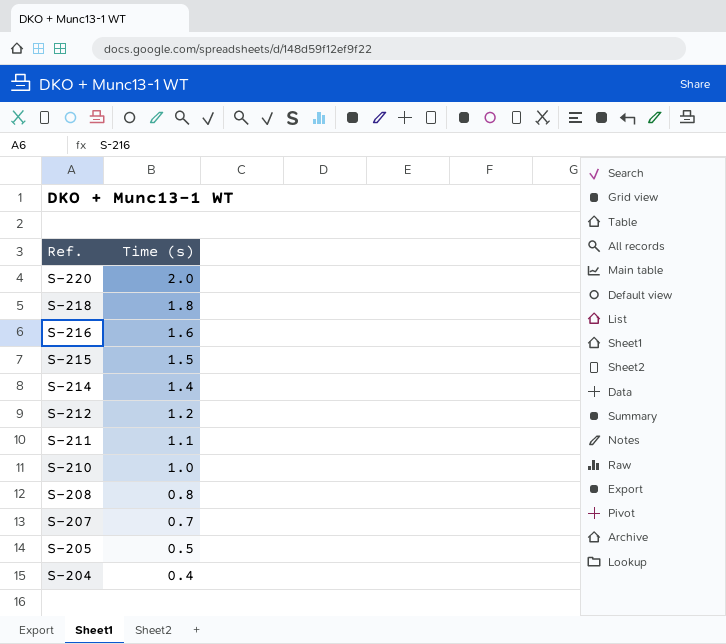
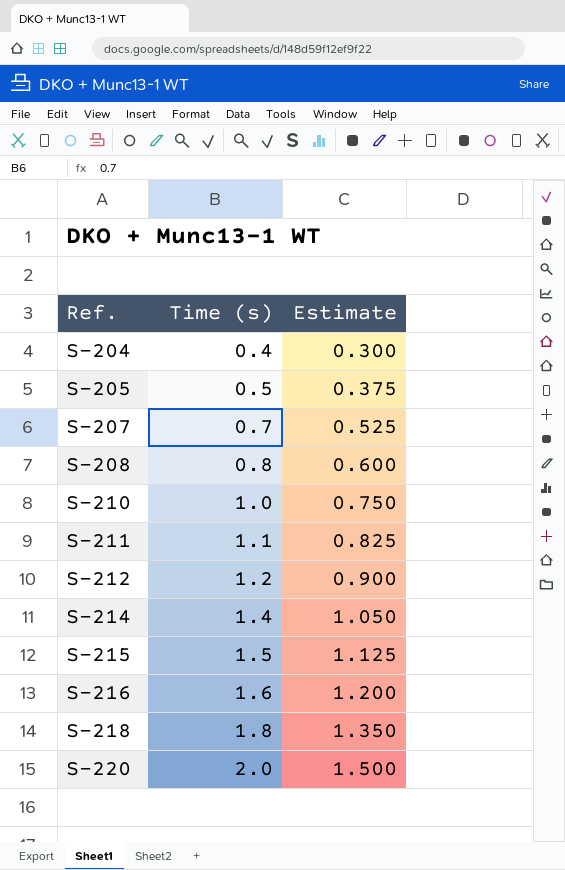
row order: Ref. descending -> Ref. ascending
column Estimate | formula: none -> [Time (s)] * 0.75

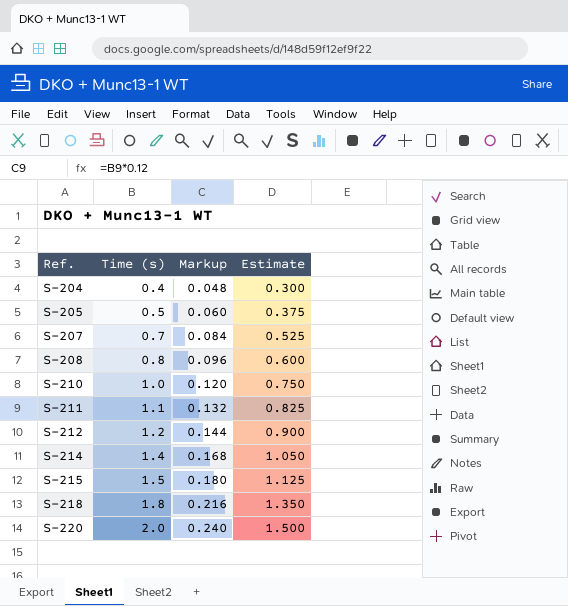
column Markup | formula: none -> [Time (s)] * 0.12
row S-216: 1.6 | 1.200 -> none

